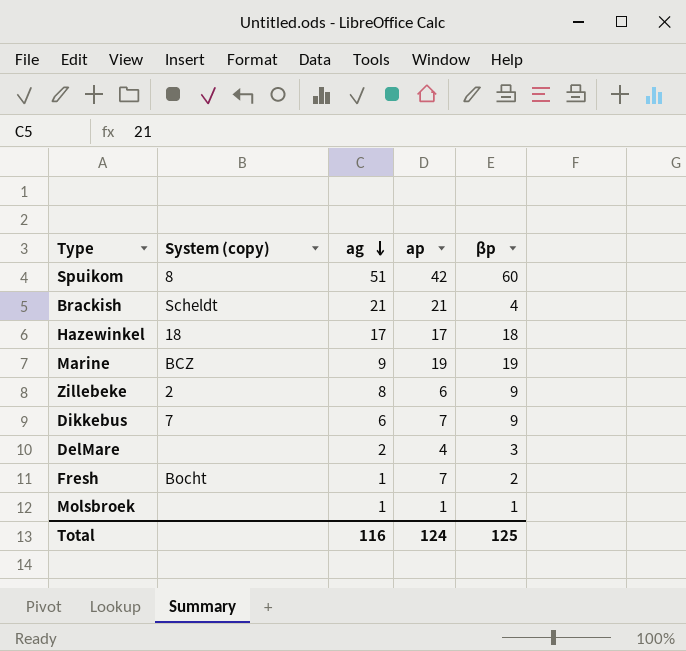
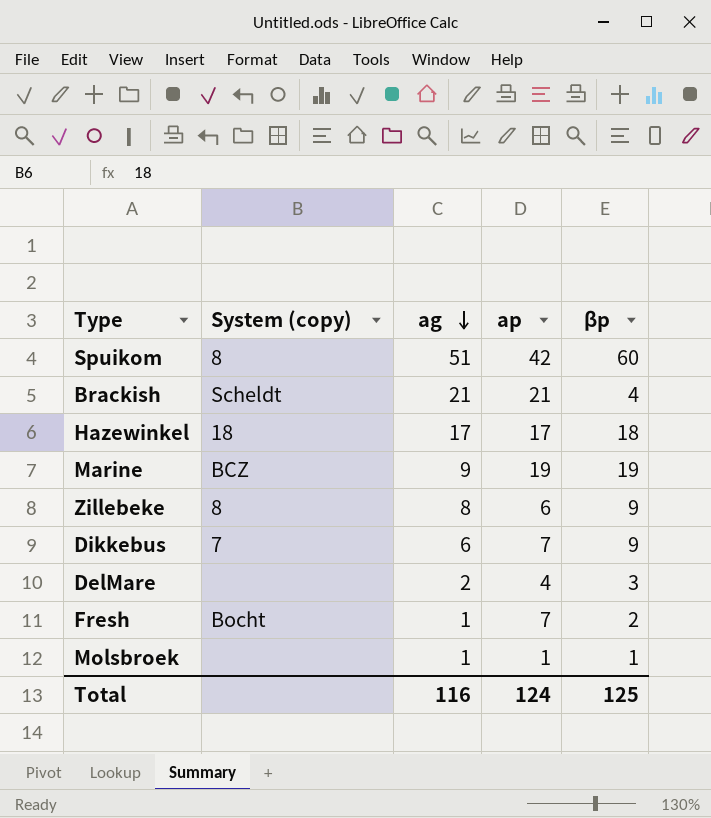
Zillebeke | System (copy): 2 -> 8

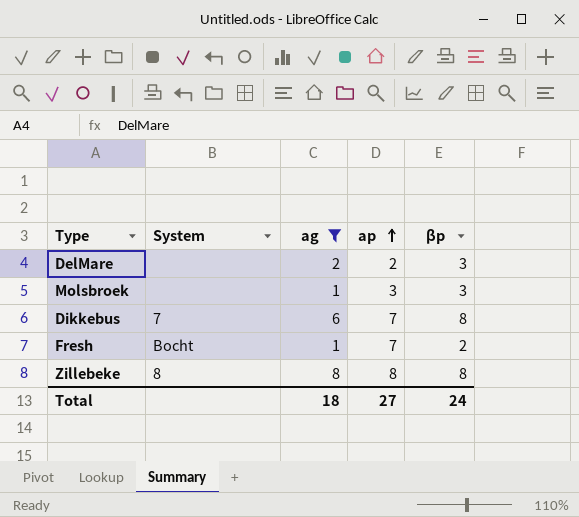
filter: none -> ag <= 8
row order: ag descending -> ap ascending
column name: System (copy) -> System
DelMare | ap: 4 -> 2
Molsbroek | ap: 1 -> 3
Molsbroek | βp: 1 -> 3
Dikkebus | βp: 9 -> 8
Zillebeke | ap: 6 -> 8
Zillebeke | βp: 9 -> 8
Total | ag: 116 -> 18
Total | ap: 124 -> 27
Total | βp: 125 -> 24

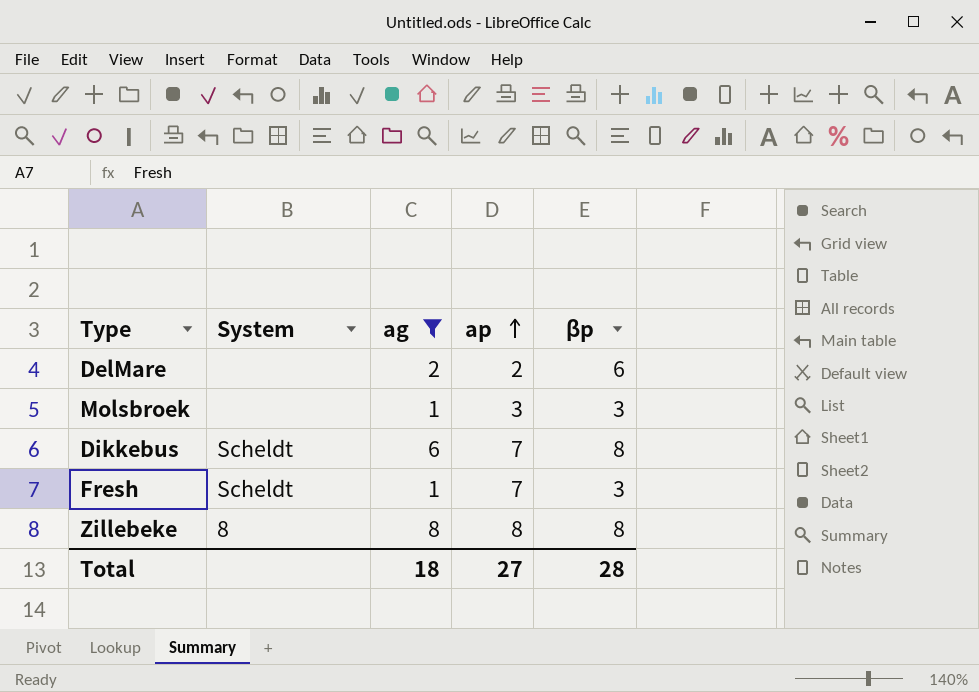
DelMare | βp: 3 -> 6
Dikkebus | System: 7 -> Scheldt
Fresh | System: Bocht -> Scheldt
Fresh | βp: 2 -> 3
Total | βp: 24 -> 28

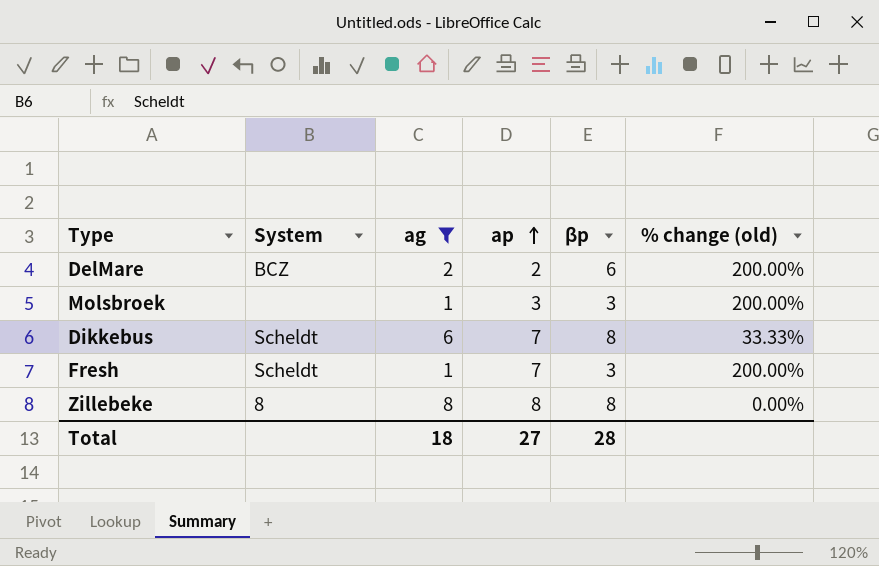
column % change (old) | formula: none -> ([βp] - [ag]) / [ag]
DelMare | System: none -> BCZ

